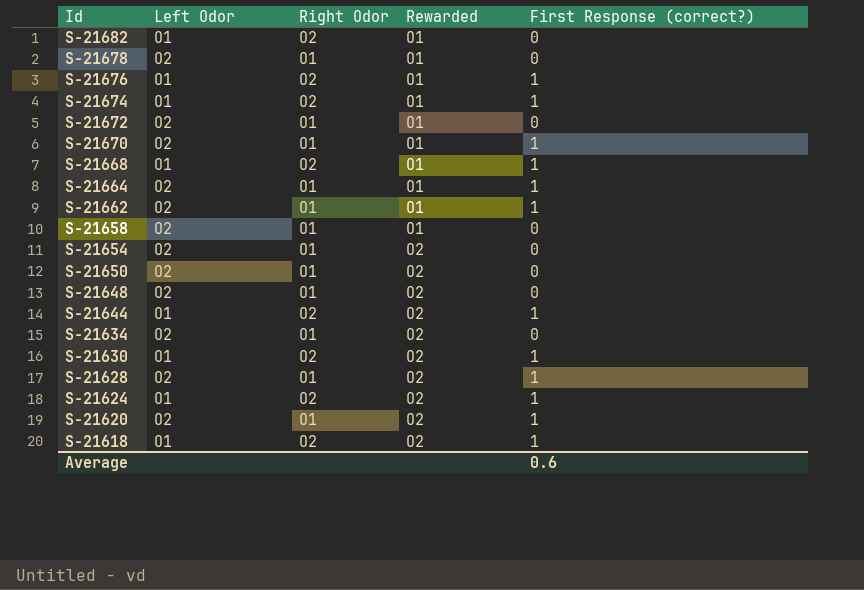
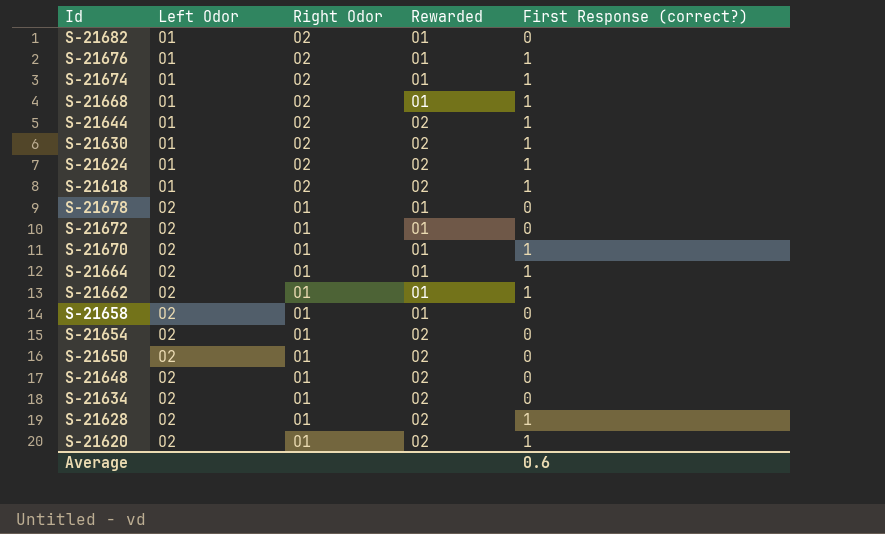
row order: Id descending -> Left Odor ascending

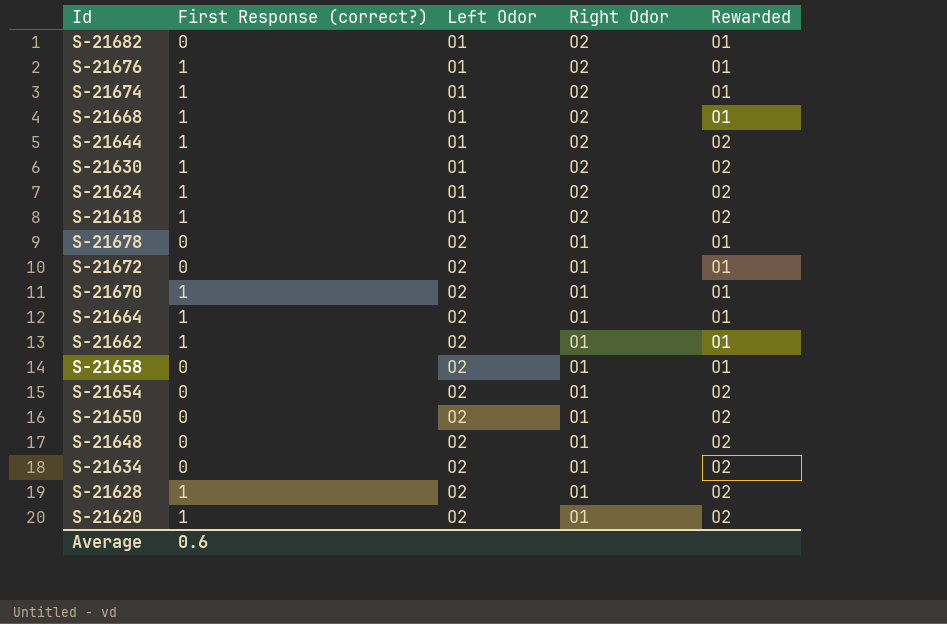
column First Response (correct?) | position: 5 -> 2

